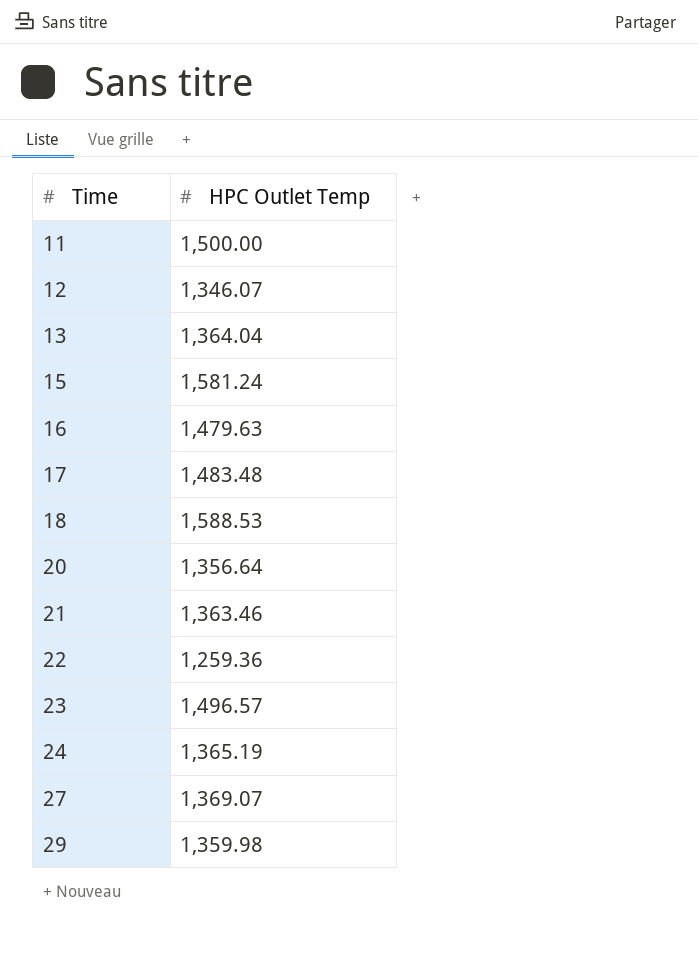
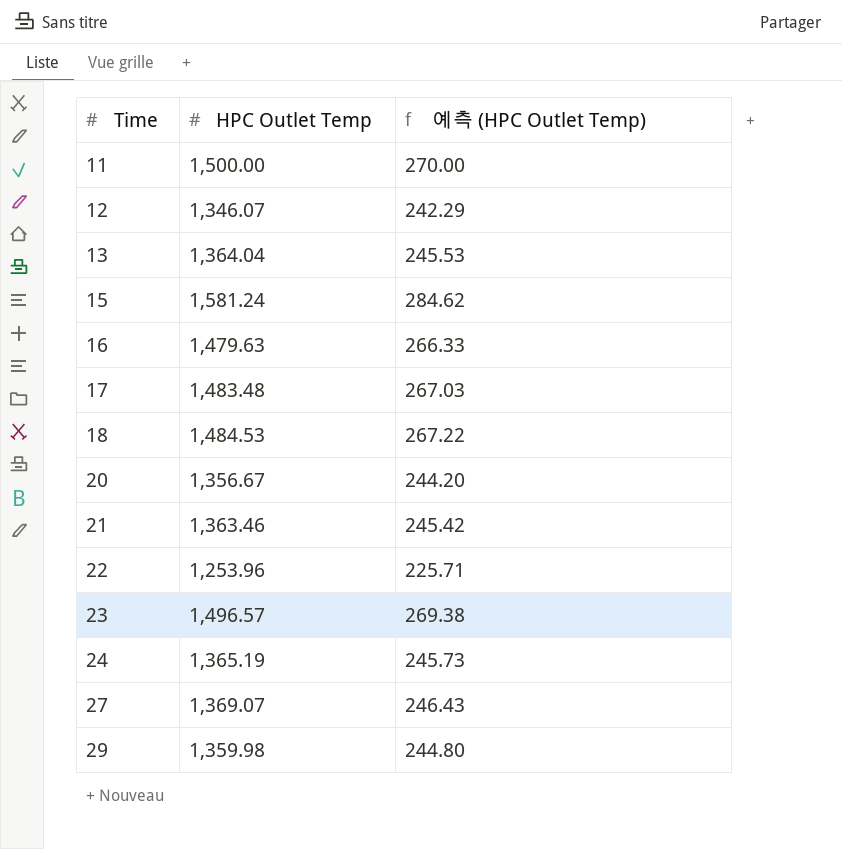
column 예측 (HPC Outlet Temp) | formula: none -> [HPC Outlet Temp] * 0.18
18 | HPC Outlet Temp: 1,588.53 -> 1,484.53
20 | HPC Outlet Temp: 1,356.64 -> 1,356.67
22 | HPC Outlet Temp: 1,259.36 -> 1,253.96

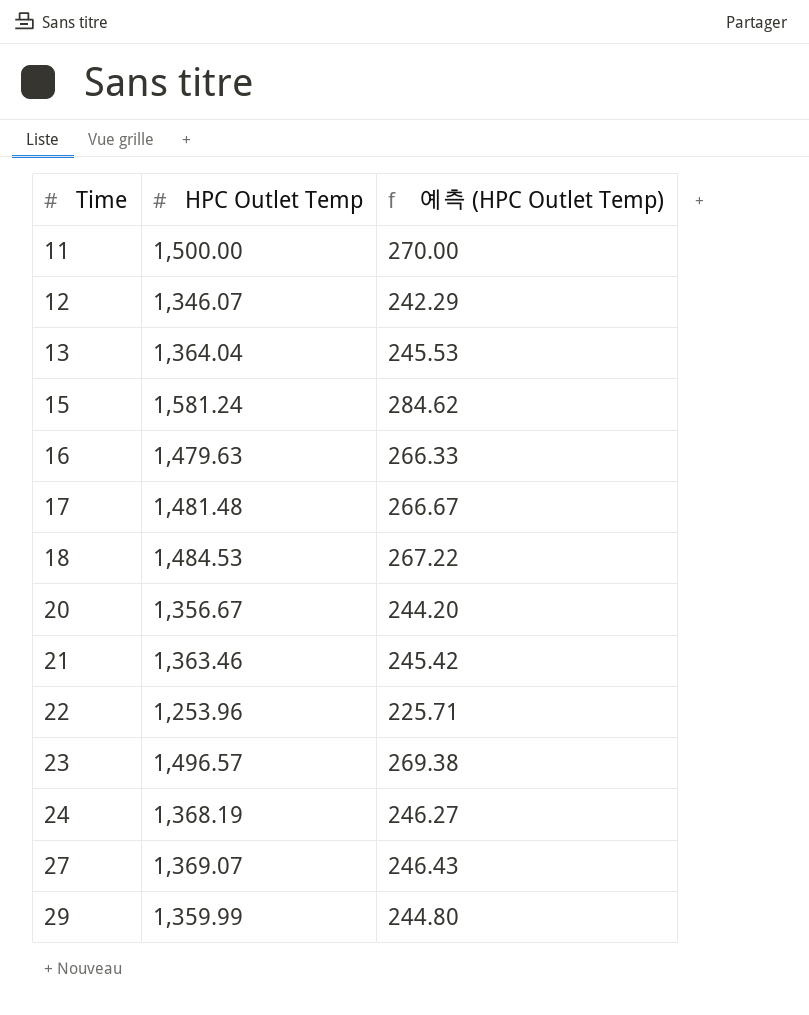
17 | HPC Outlet Temp: 1,483.48 -> 1,481.48
17 | 예측 (HPC Outlet Temp): 267.03 -> 266.67
24 | HPC Outlet Temp: 1,365.19 -> 1,368.19
24 | 예측 (HPC Outlet Temp): 245.73 -> 246.27
29 | HPC Outlet Temp: 1,359.98 -> 1,359.99

